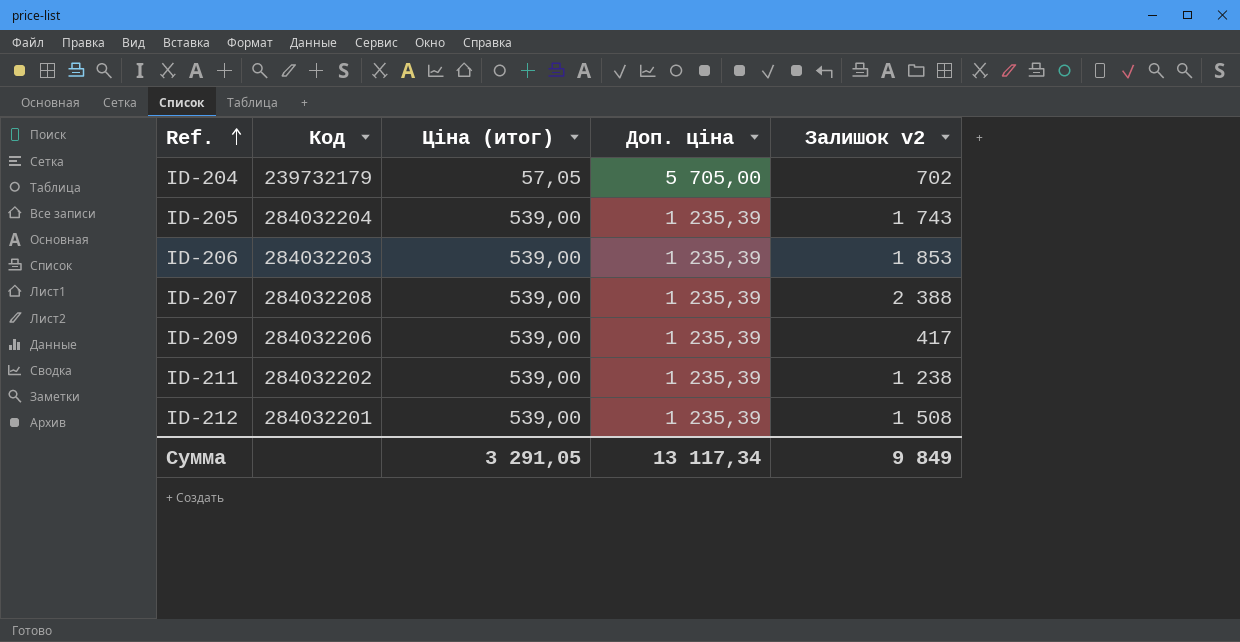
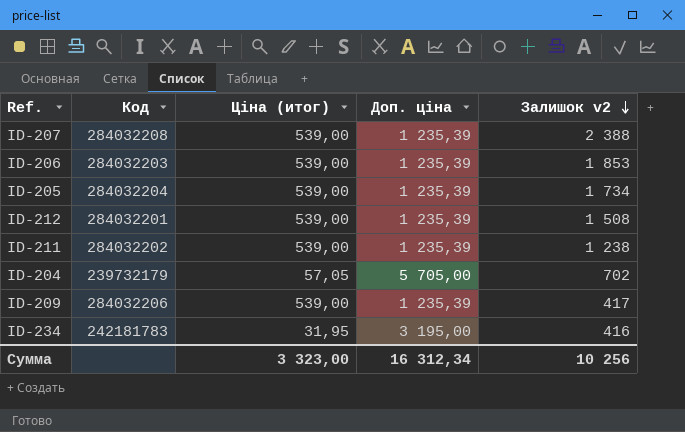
row order: Ref. ascending -> Залишок v2 descending
ID-205 | Залишок v2: 1 743 -> 1 734
row ID-234: none -> 242181783 | 31,95 | 3 195,00 | 416
Сумма | Ціна (итог): 3 291,05 -> 3 323,00
Сумма | Доп. ціна: 13 117,34 -> 16 312,34
Сумма | Залишок v2: 9 849 -> 10 256

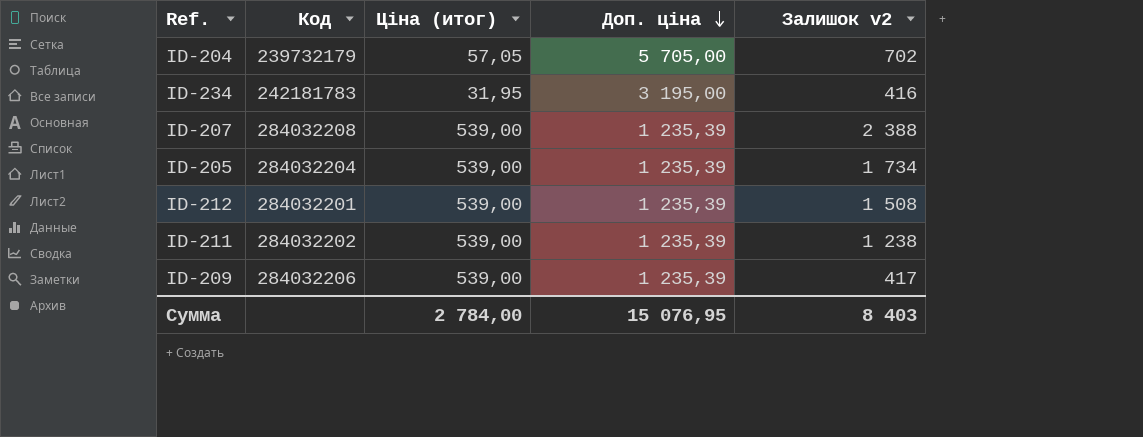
row order: Залишок v2 descending -> Доп. ціна descending
row ID-206: 284032203 | 539,00 | 1 235,39 | 1 853 -> none
Сумма | Ціна (итог): 3 323,00 -> 2 784,00
Сумма | Доп. ціна: 16 312,34 -> 15 076,95
Сумма | Залишок v2: 10 256 -> 8 403

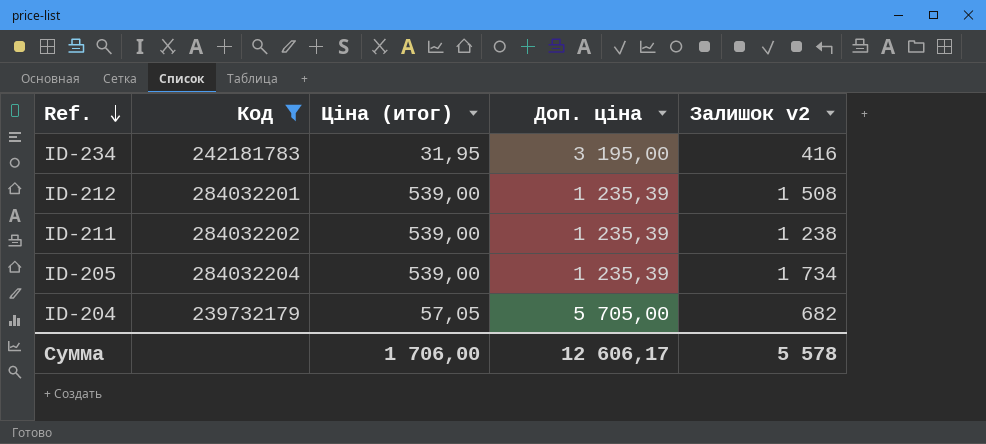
filter: none -> Код <= 284032204
row order: Доп. ціна descending -> Ref. descending
ID-204 | Залишок v2: 702 -> 682
Сумма | Ціна (итог): 2 784,00 -> 1 706,00
Сумма | Доп. ціна: 15 076,95 -> 12 606,17
Сумма | Залишок v2: 8 403 -> 5 578

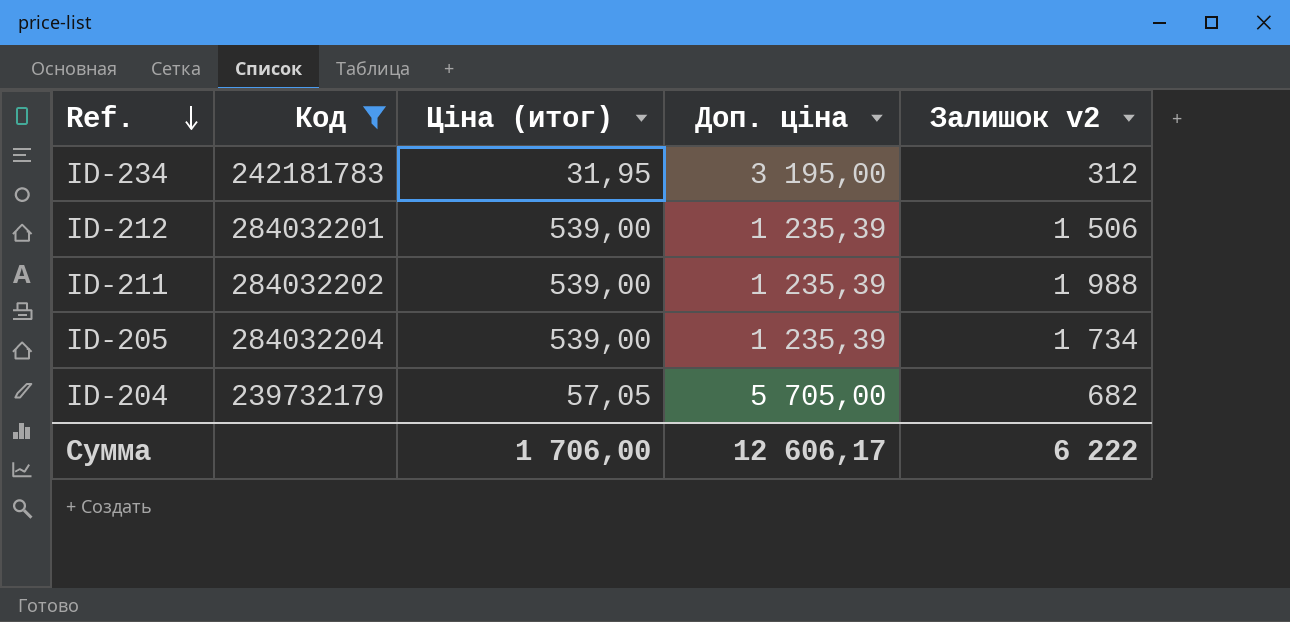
ID-234 | Залишок v2: 416 -> 312
ID-212 | Залишок v2: 1 508 -> 1 506
ID-211 | Залишок v2: 1 238 -> 1 988
Сумма | Залишок v2: 5 578 -> 6 222

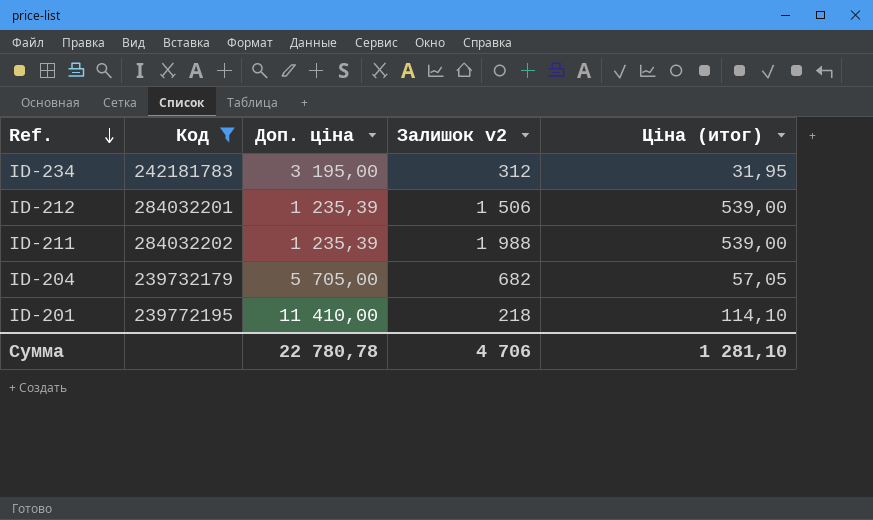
column Ціна (итог) | position: 3 -> 5
row ID-205: 284032204 | 539,00 | 1 235,39 | 1 734 -> none
row ID-201: none -> 239772195 | 11 410,00 | 218 | 114,10
Сумма | Доп. ціна: 12 606,17 -> 22 780,78
Сумма | Залишок v2: 6 222 -> 4 706
Сумма | Ціна (итог): 1 706,00 -> 1 281,10

